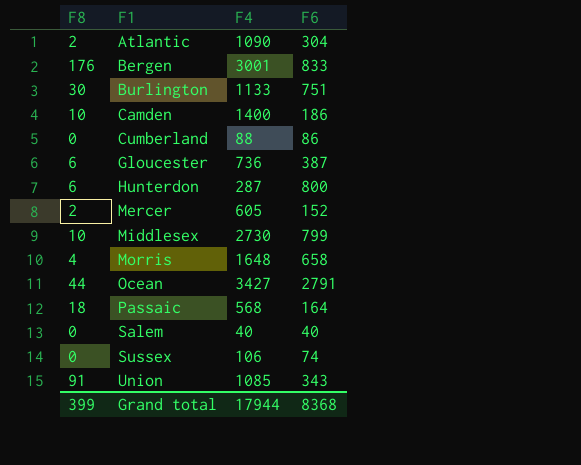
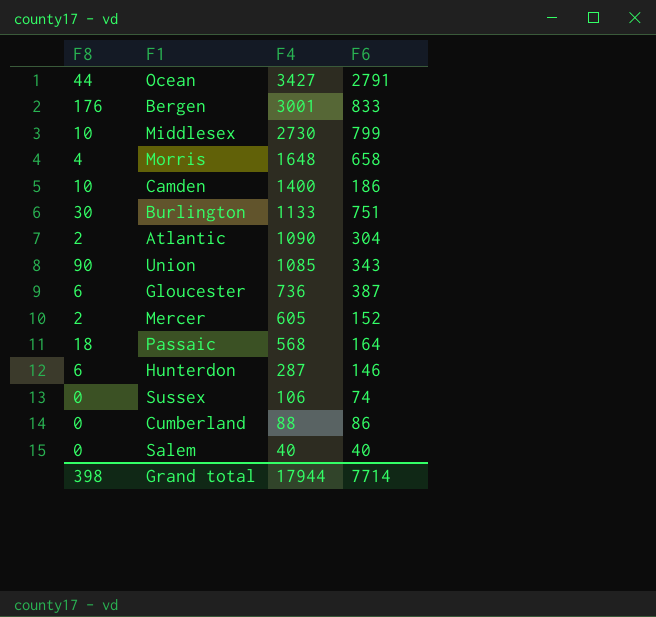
row order: F1 ascending -> F4 descending
Union | F8: 91 -> 90
Hunterdon | F6: 800 -> 146
Grand total | F8: 399 -> 398
Grand total | F6: 8368 -> 7714

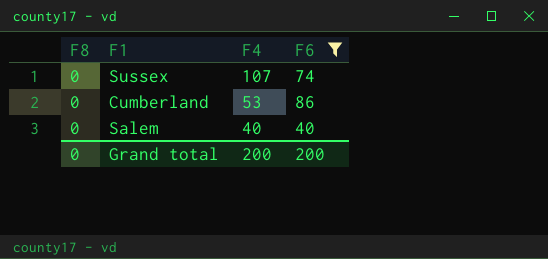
filter: none -> F6 <= 86
Sussex | F4: 106 -> 107
Cumberland | F4: 88 -> 53
Grand total | F8: 398 -> 0
Grand total | F4: 17944 -> 200
Grand total | F6: 7714 -> 200

